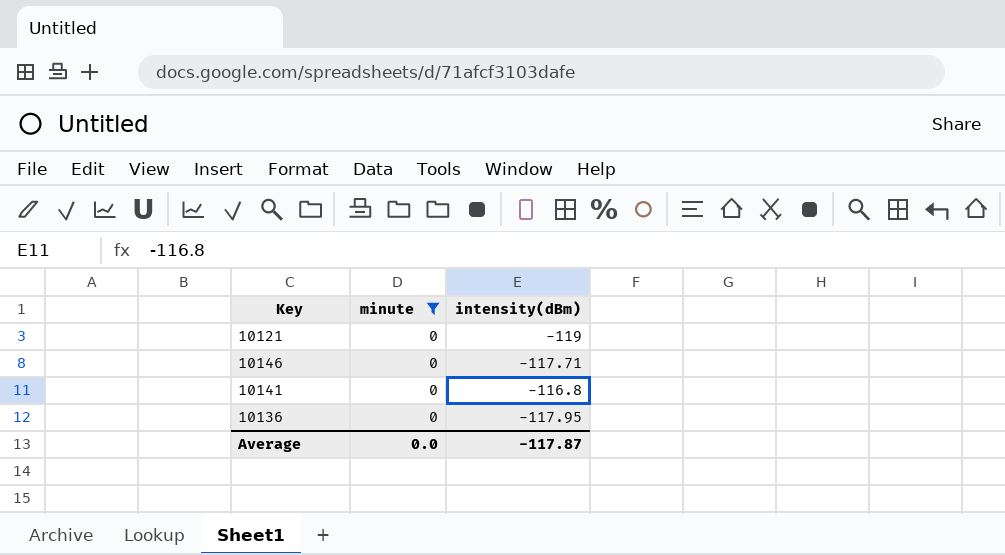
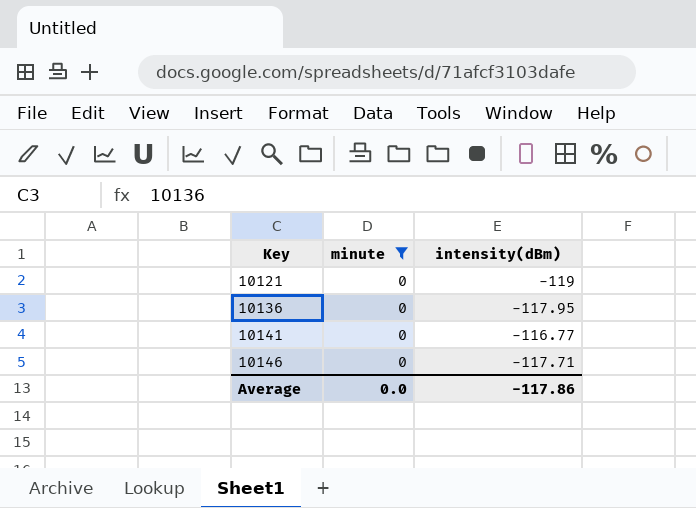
row order: none -> Key ascending
10141 | intensity(dBm): -116.8 -> -116.77
Average | intensity(dBm): -117.87 -> -117.86

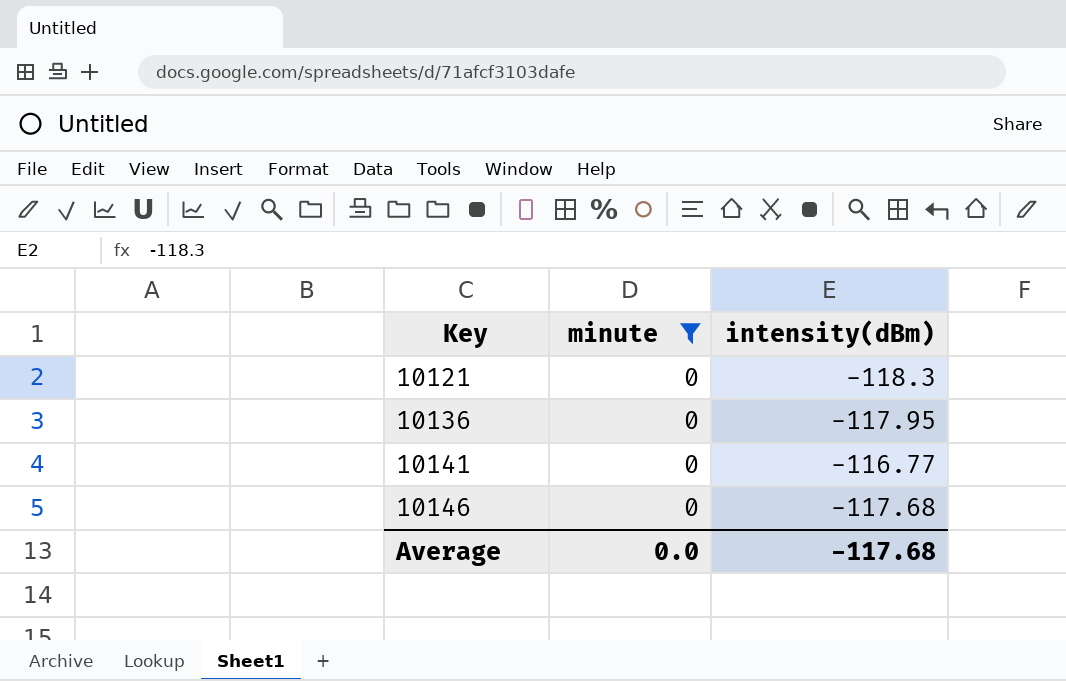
10121 | intensity(dBm): -119 -> -118.3
10146 | intensity(dBm): -117.71 -> -117.68
Average | intensity(dBm): -117.86 -> -117.68

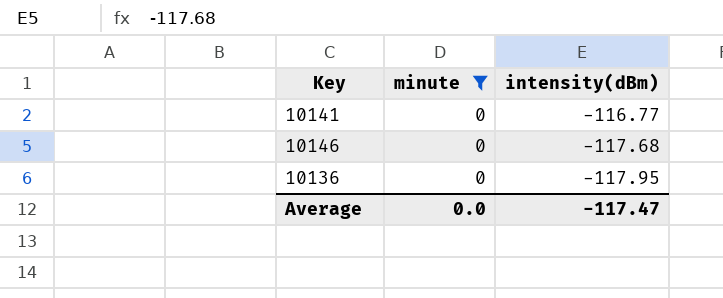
row order: Key ascending -> intensity(dBm) descending
row 10121: 0 | -118.3 -> none
Average | intensity(dBm): -117.68 -> -117.47

